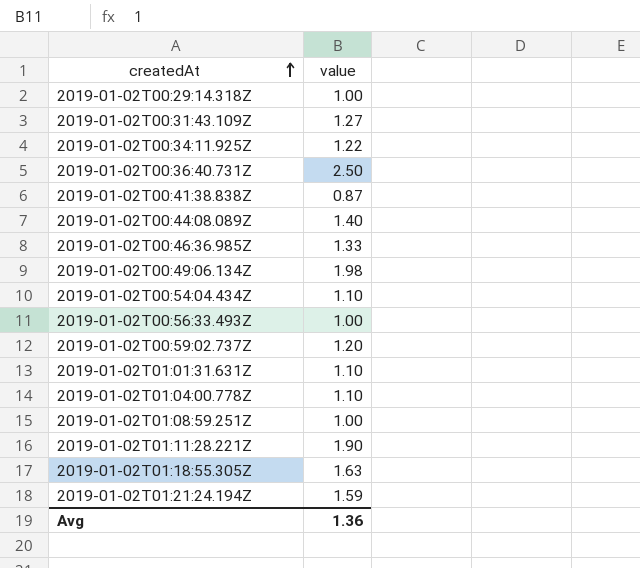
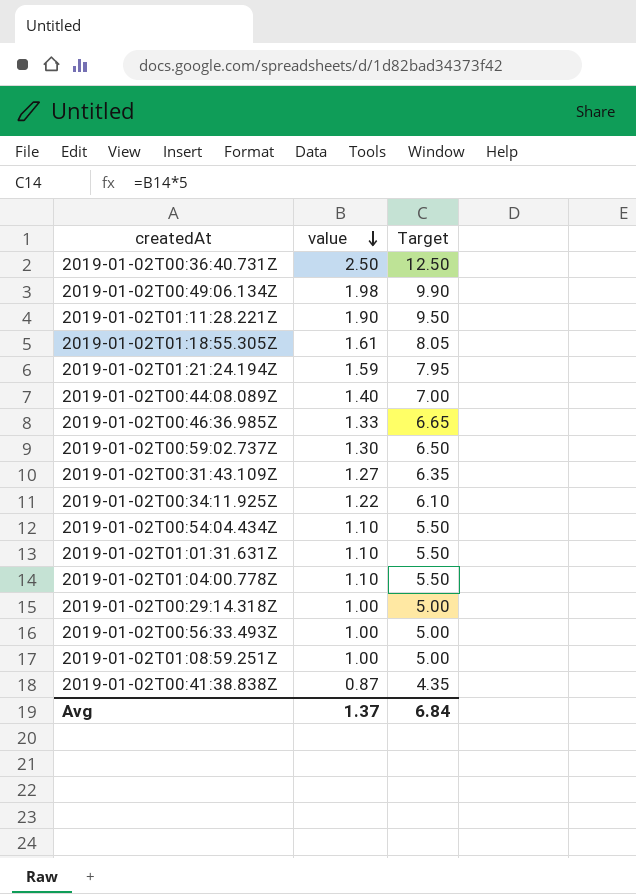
row order: createdAt ascending -> value descending
column Target | formula: none -> [value] * 5
2019-01-02T01:18:55.305Z | value: 1.63 -> 1.61
2019-01-02T00:59:02.737Z | value: 1.20 -> 1.30
Avg | value: 1.36 -> 1.37

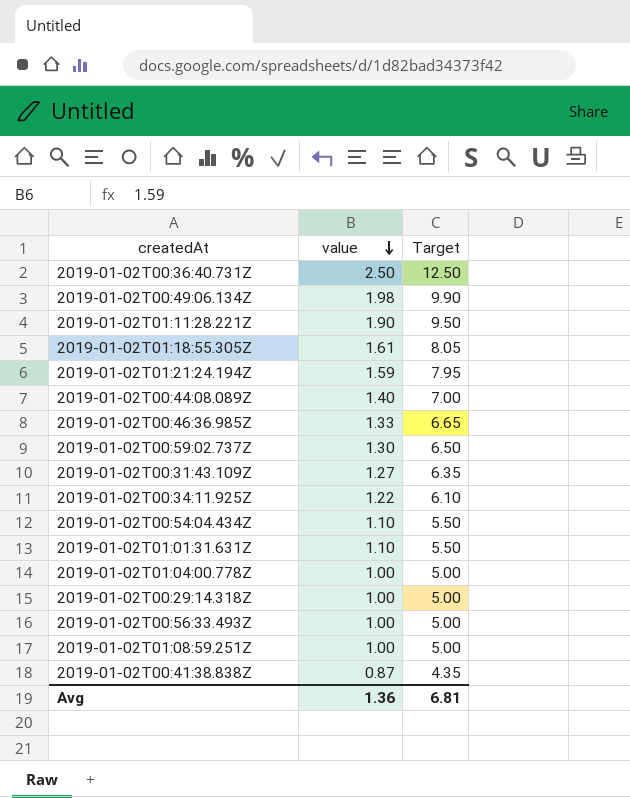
2019-01-02T01:04:00.778Z | value: 1.10 -> 1.00
2019-01-02T01:04:00.778Z | Target: 5.50 -> 5.00
Avg | value: 1.37 -> 1.36
Avg | Target: 6.84 -> 6.81

